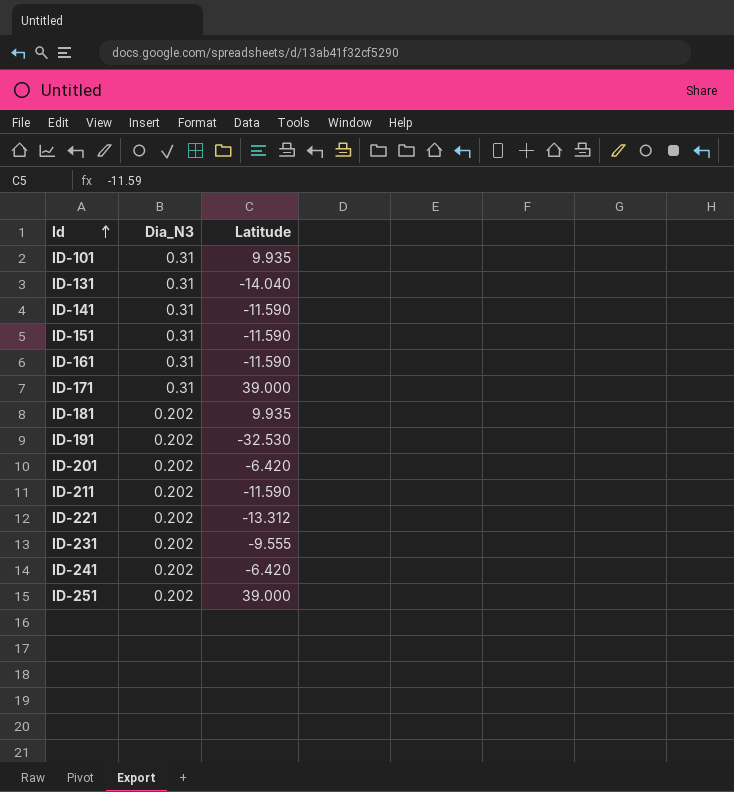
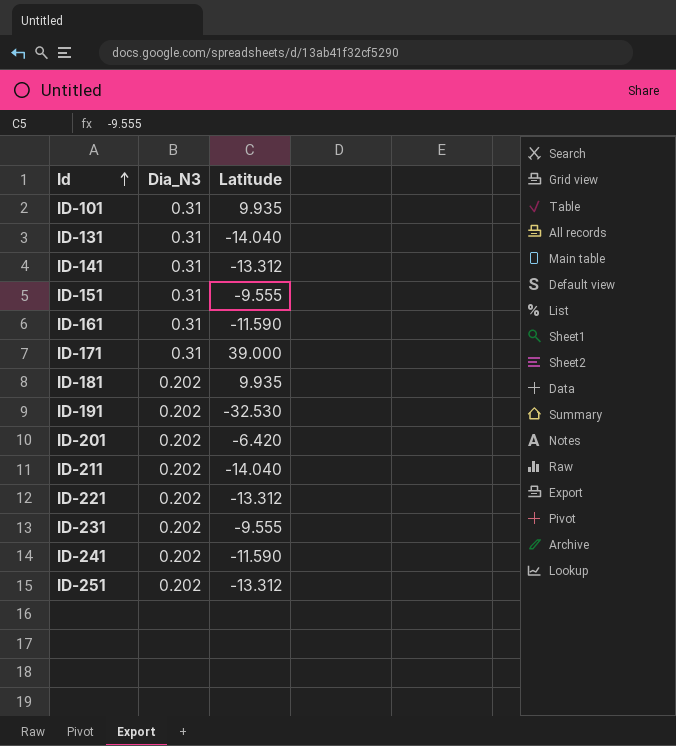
ID-141 | Latitude: -11.590 -> -13.312
ID-151 | Latitude: -11.590 -> -9.555
ID-211 | Latitude: -11.590 -> -14.040
ID-241 | Latitude: -6.420 -> -11.590
ID-251 | Latitude: 39.000 -> -13.312

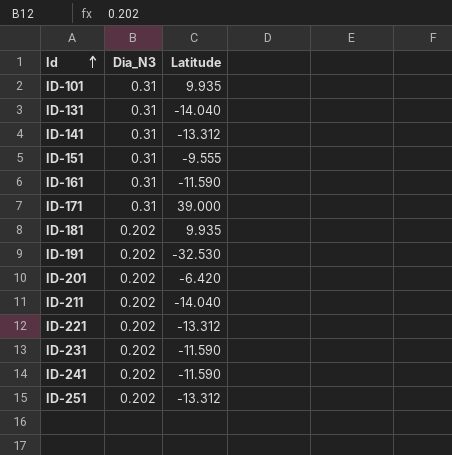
ID-231 | Latitude: -9.555 -> -11.590

